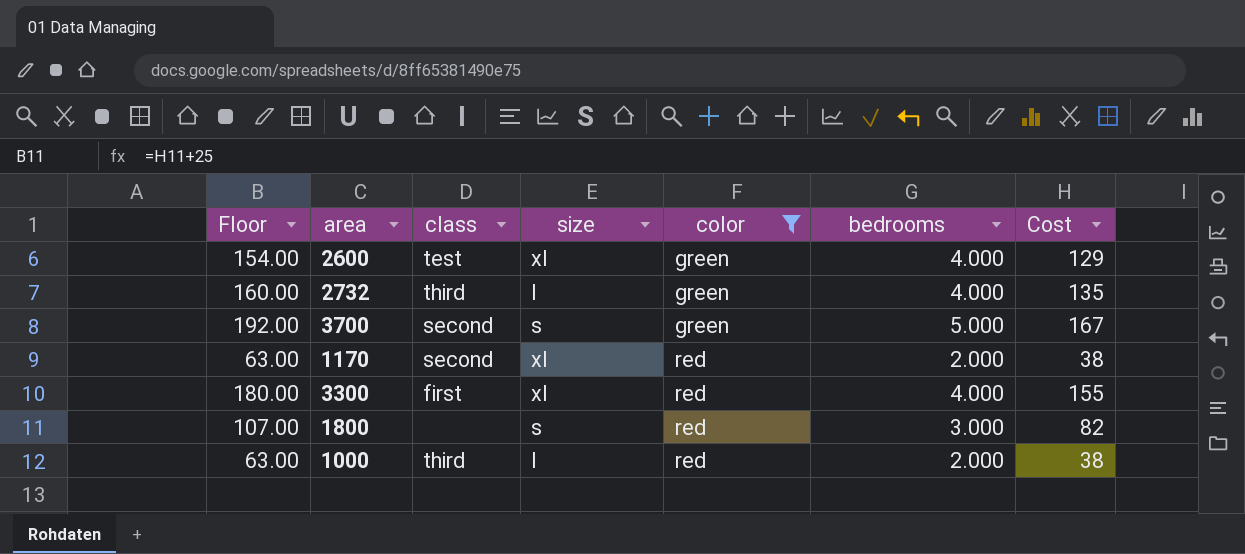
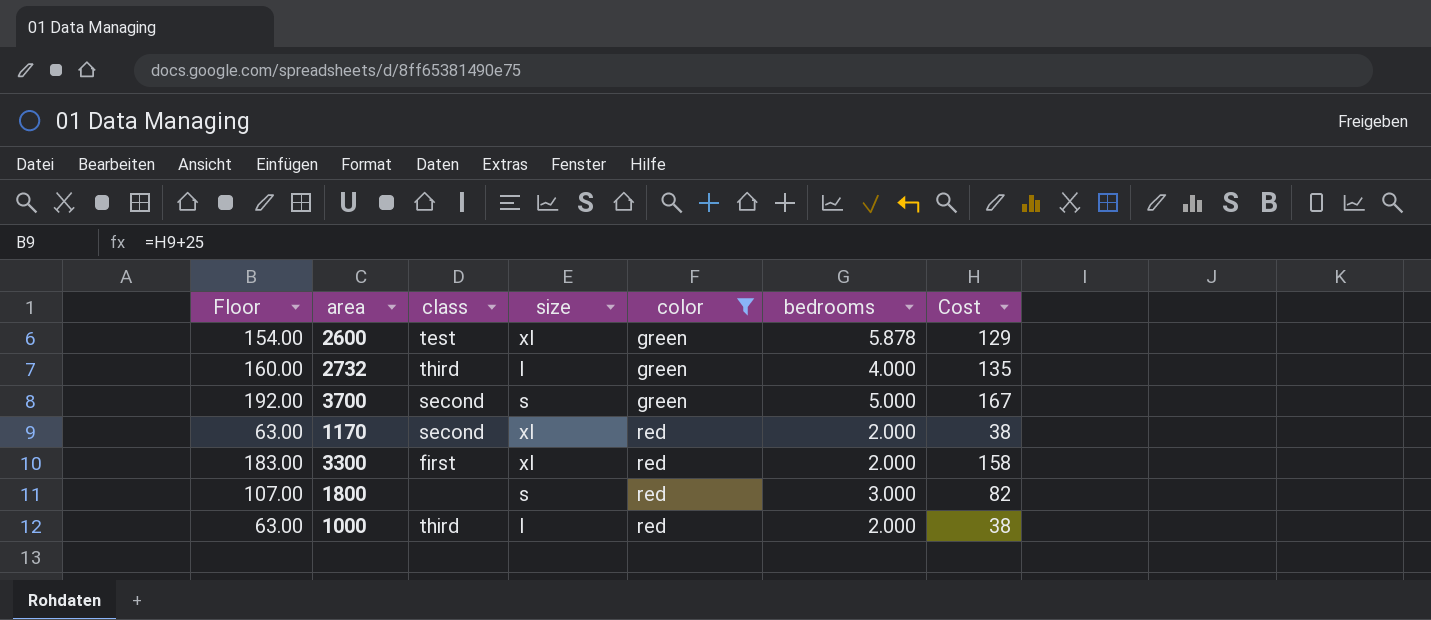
2600 | bedrooms: 4.000 -> 5.878
3300 | Floor: 180.00 -> 183.00
3300 | bedrooms: 4.000 -> 2.000
3300 | Cost: 155 -> 158

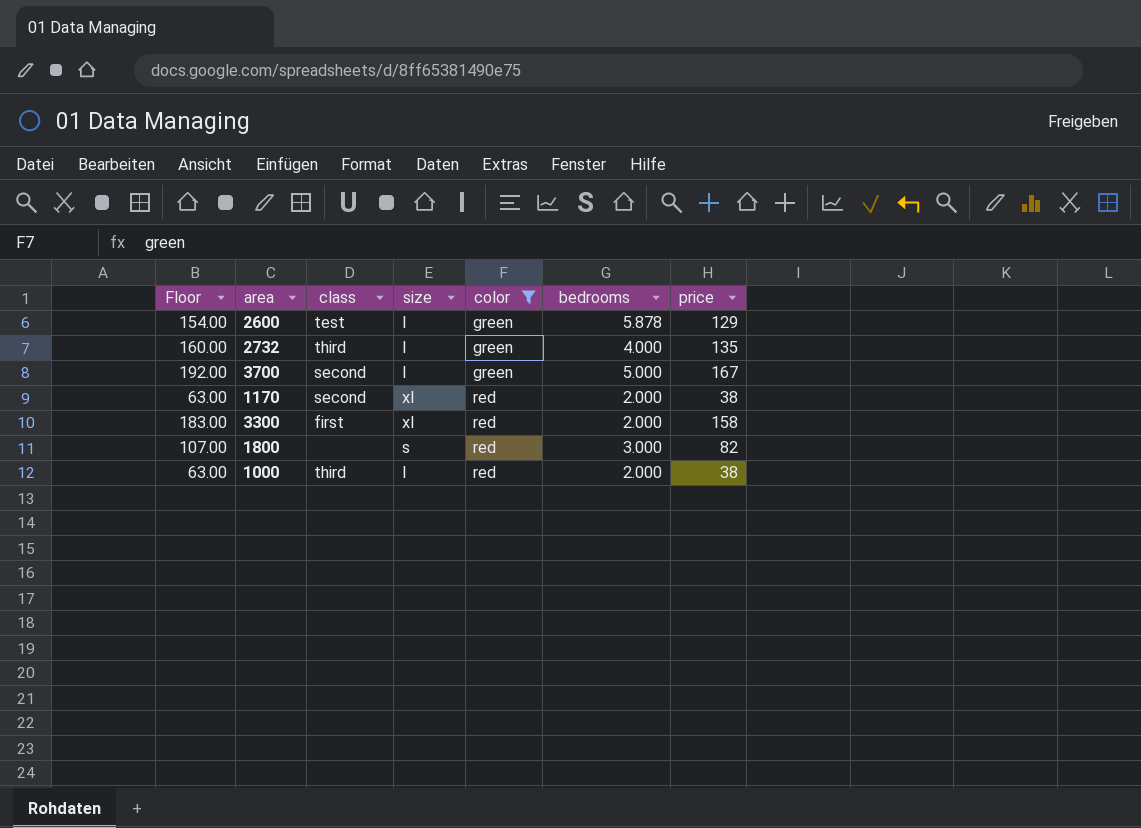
column name: Cost -> price
2600 | size: xl -> l
3700 | size: s -> l

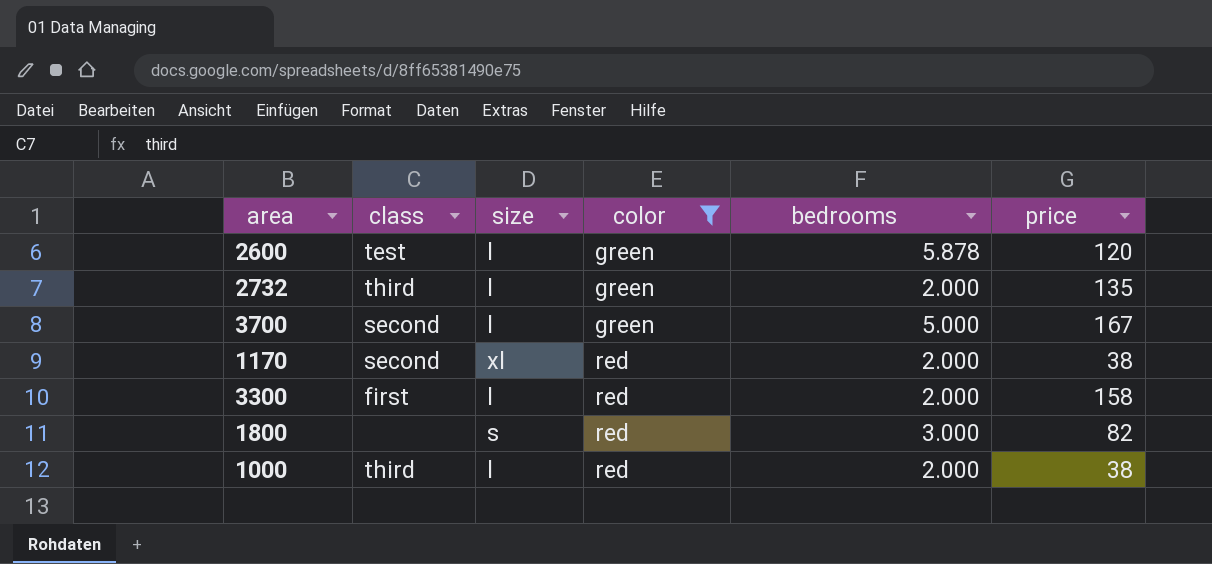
column Floor | formula: [price] + 25 -> none
2600 | price: 129 -> 120
2732 | bedrooms: 4.000 -> 2.000
3300 | size: xl -> l

